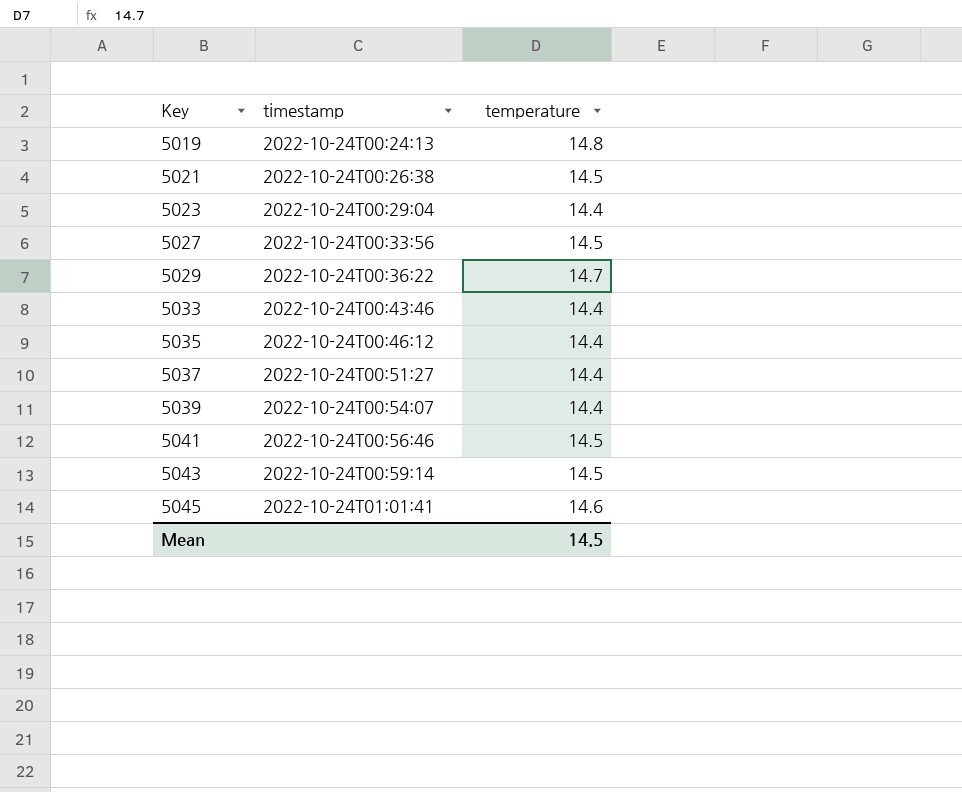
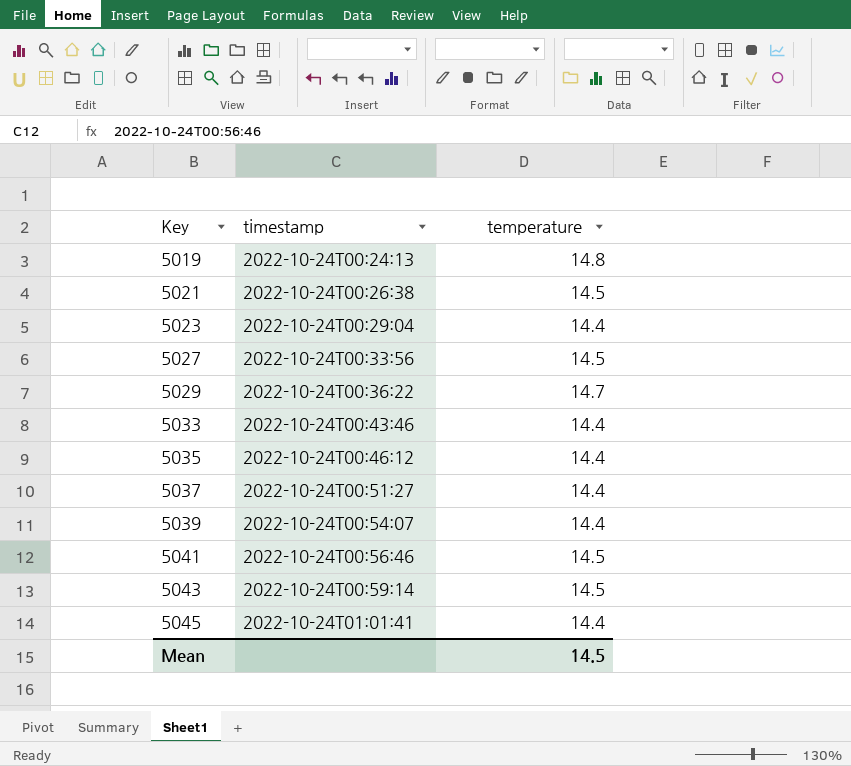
5045 | temperature: 14.6 -> 14.4

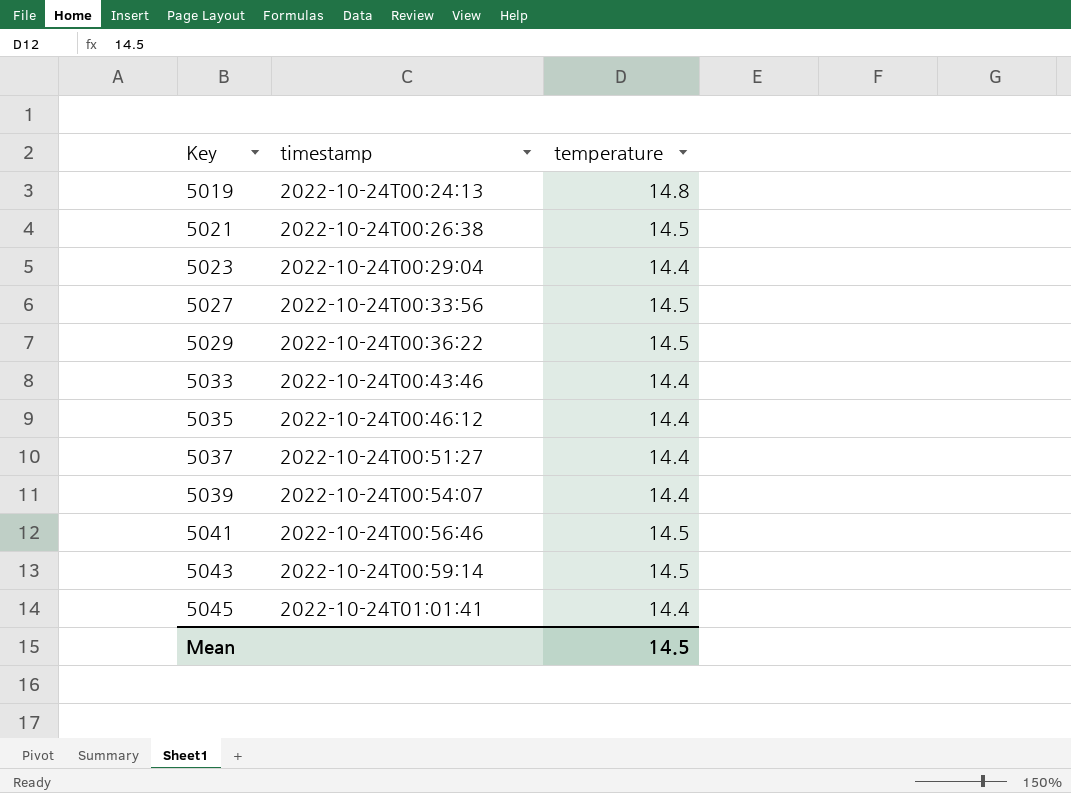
5029 | temperature: 14.7 -> 14.5

